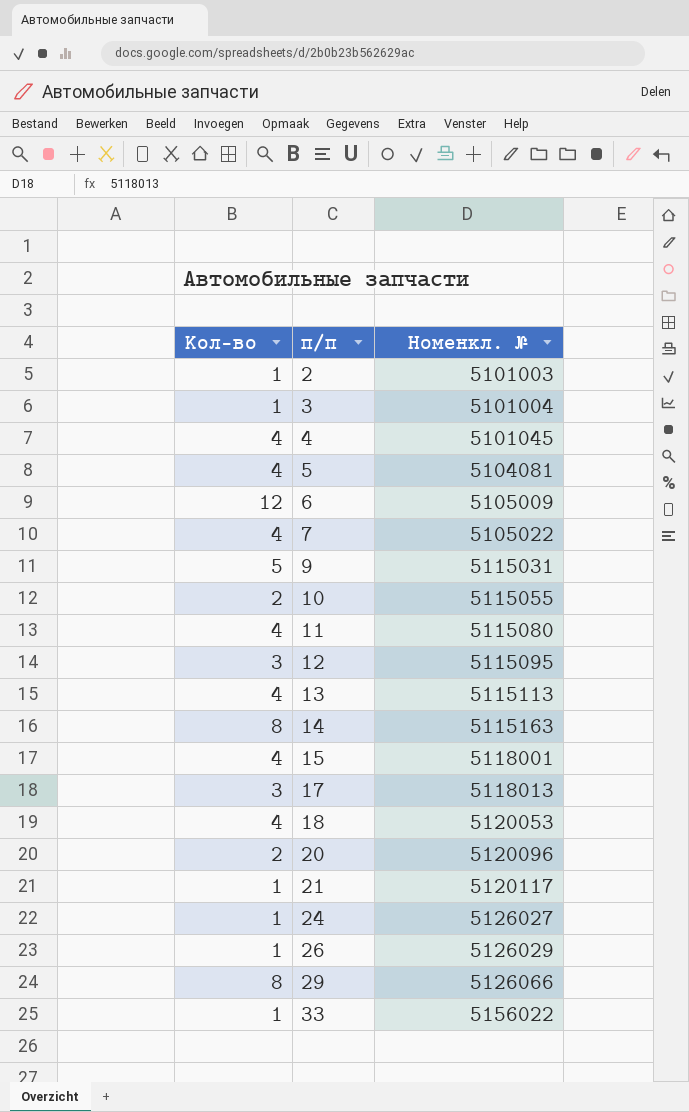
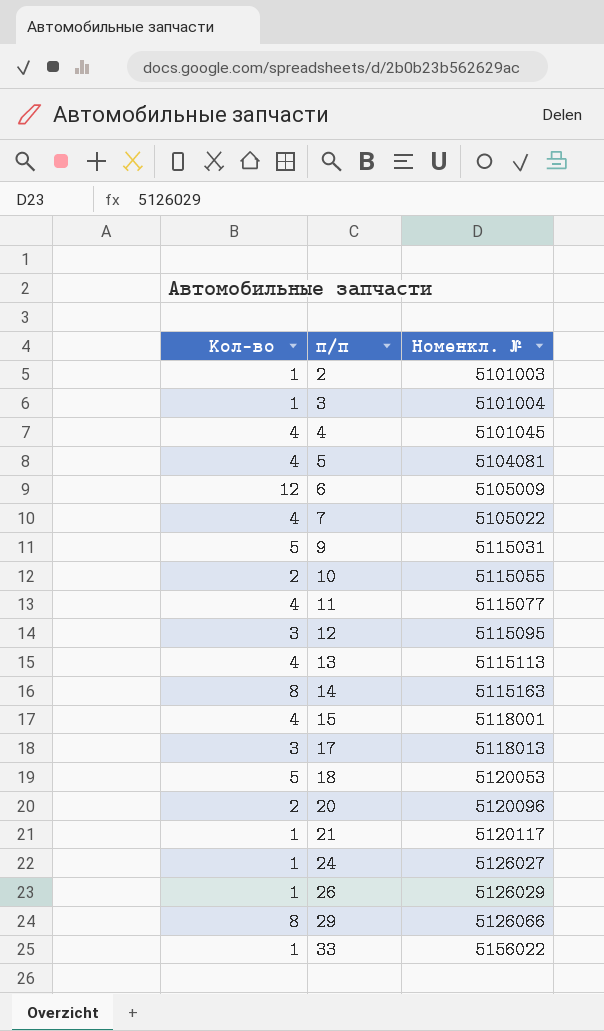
11 | Номенкл. №: 5115080 -> 5115077
18 | Кол-во: 4 -> 5

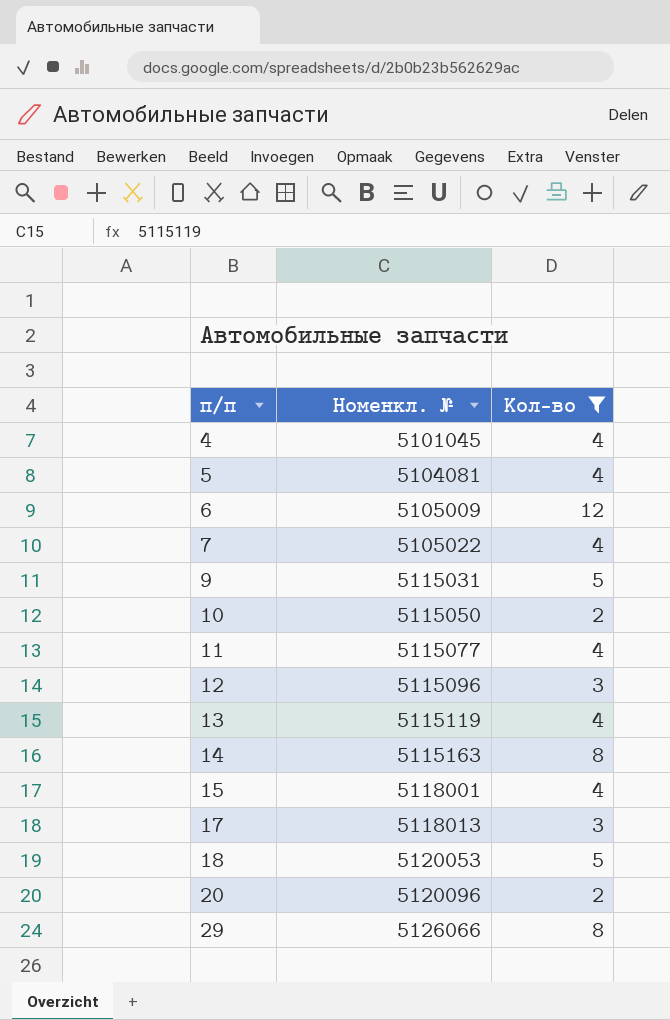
filter: none -> Кол-во != 1
column Кол-во | position: 1 -> 3
10 | Номенкл. №: 5115055 -> 5115050
12 | Номенкл. №: 5115095 -> 5115096
13 | Номенкл. №: 5115113 -> 5115119

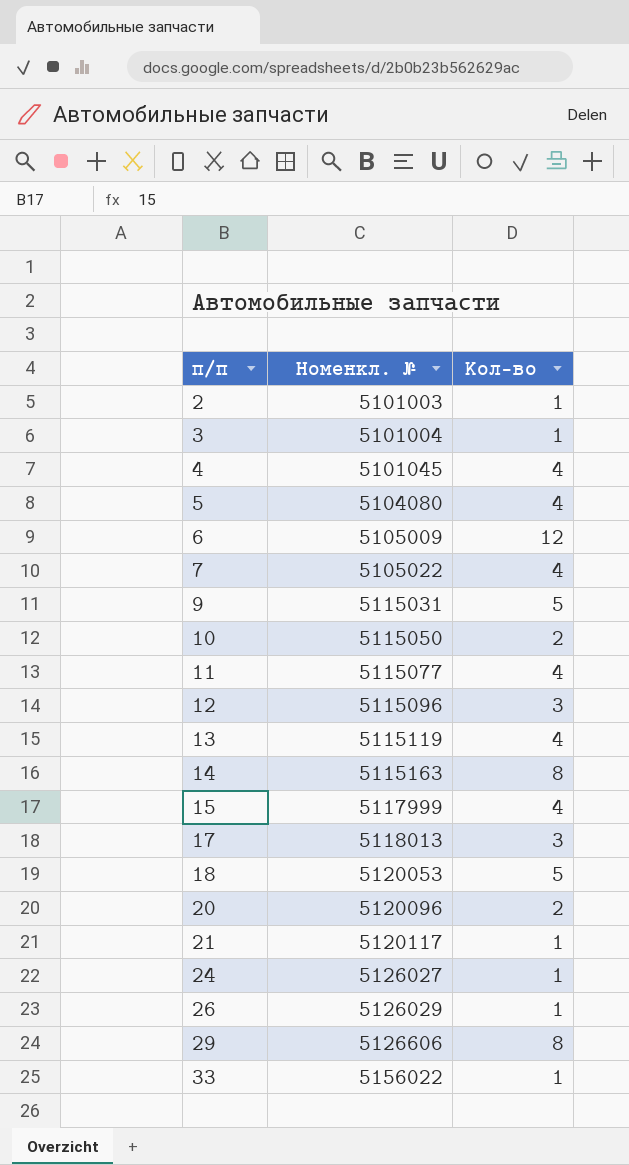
filter: Кол-во != 1 -> none
5 | Номенкл. №: 5104081 -> 5104080
15 | Номенкл. №: 5118001 -> 5117999
29 | Номенкл. №: 5126066 -> 5126606

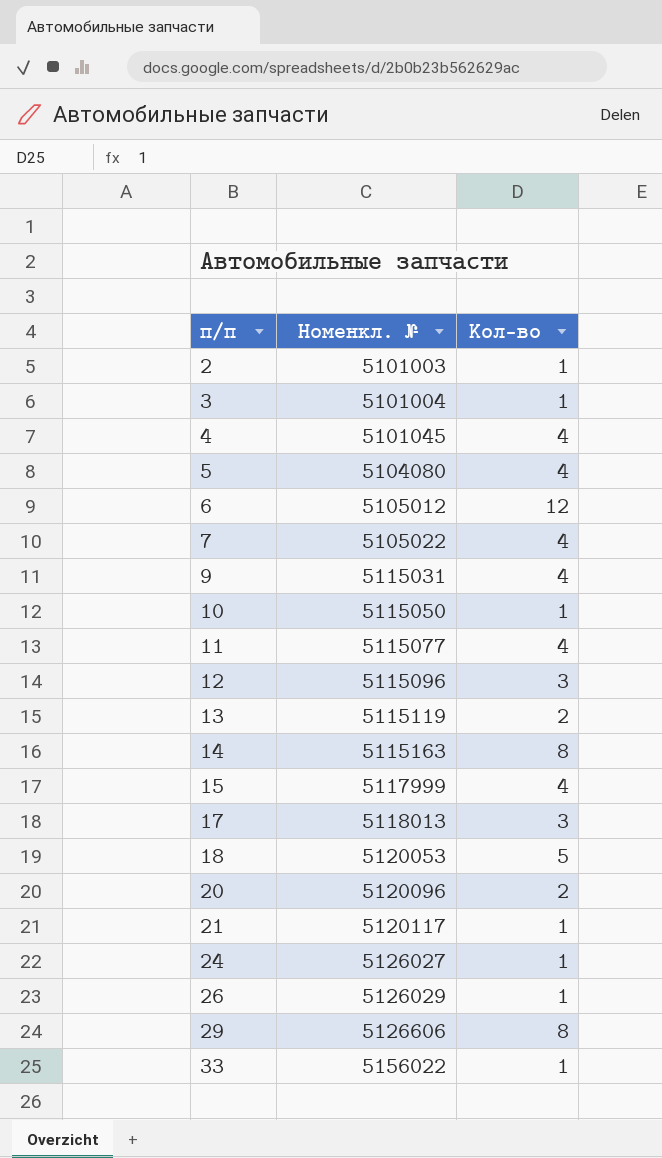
6 | Номенкл. №: 5105009 -> 5105012
9 | Кол-во: 5 -> 4
10 | Кол-во: 2 -> 1
13 | Кол-во: 4 -> 2

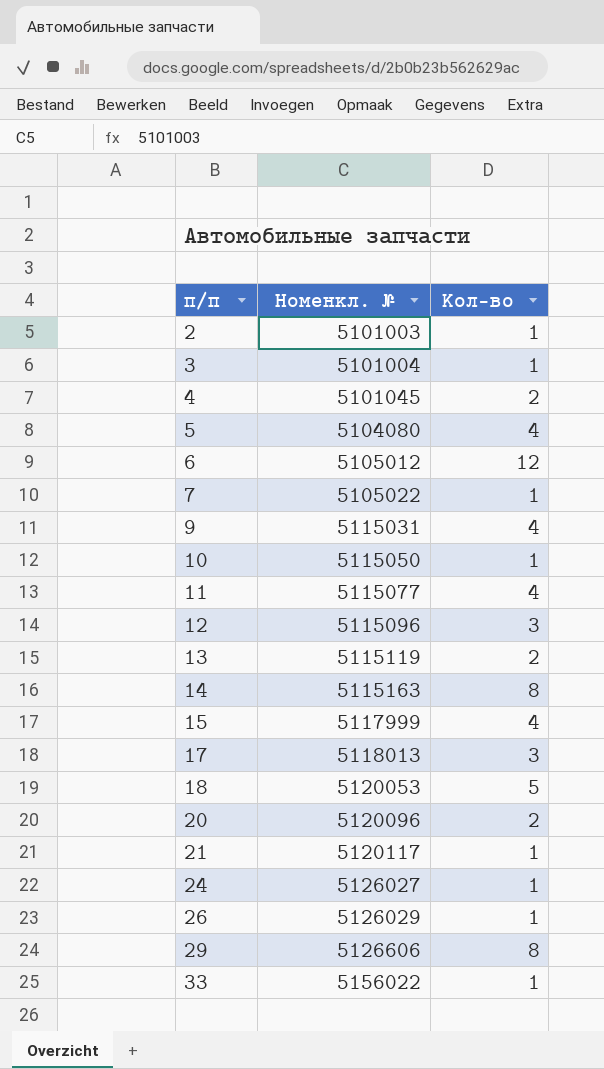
4 | Кол-во: 4 -> 2
7 | Кол-во: 4 -> 1

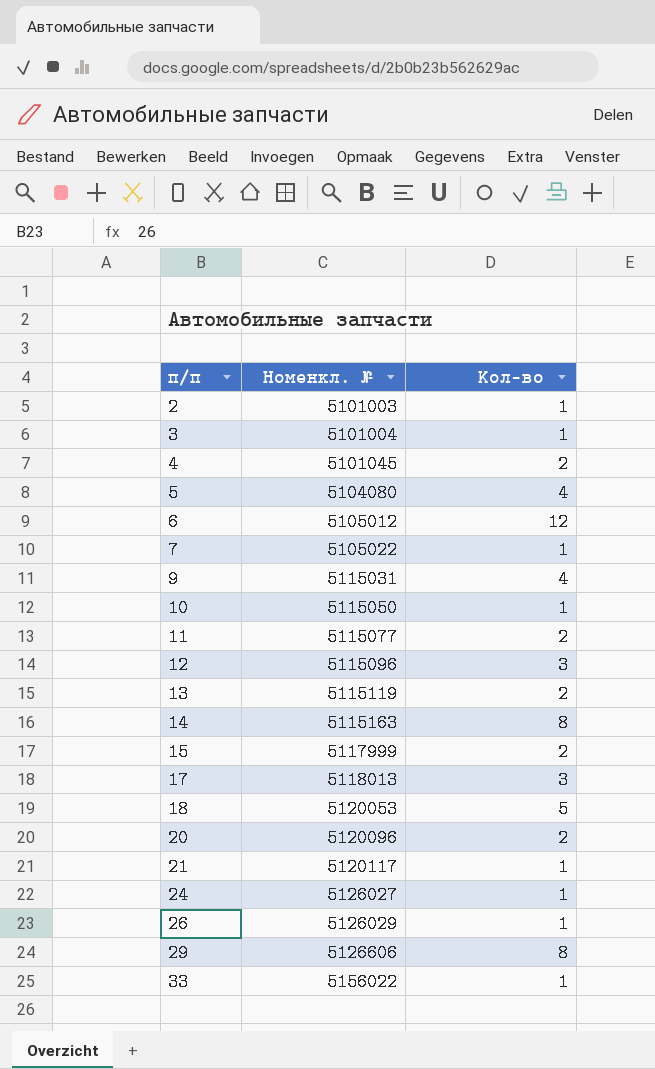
11 | Кол-во: 4 -> 2
15 | Кол-во: 4 -> 2

